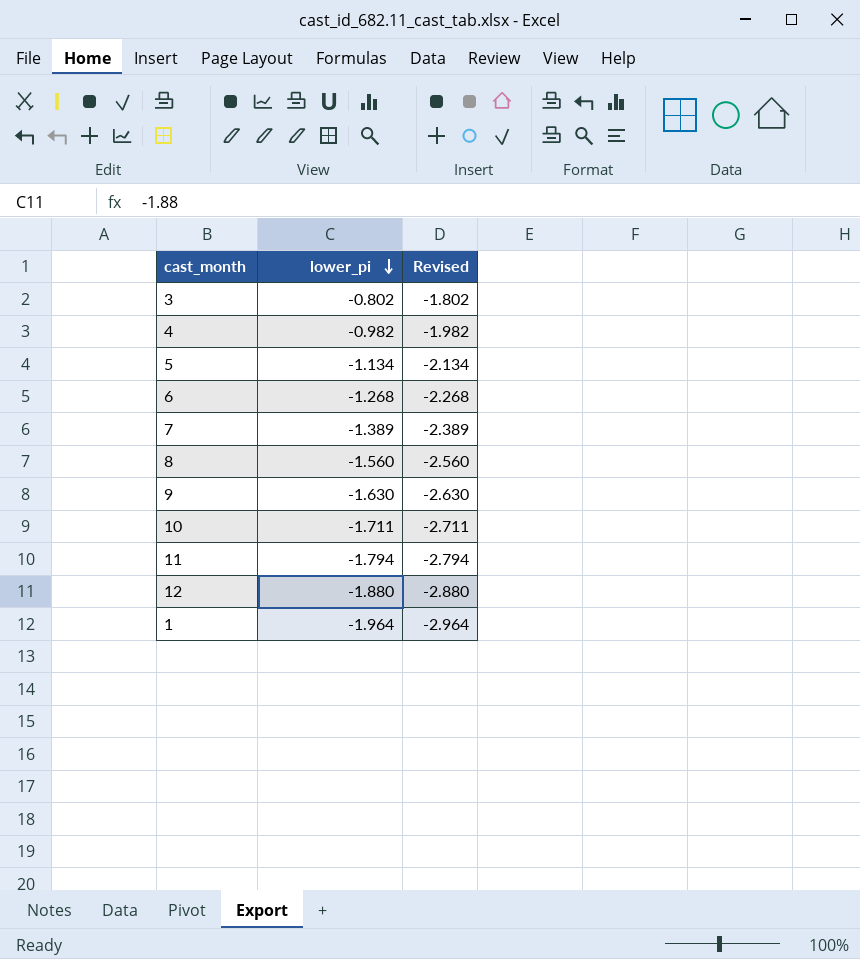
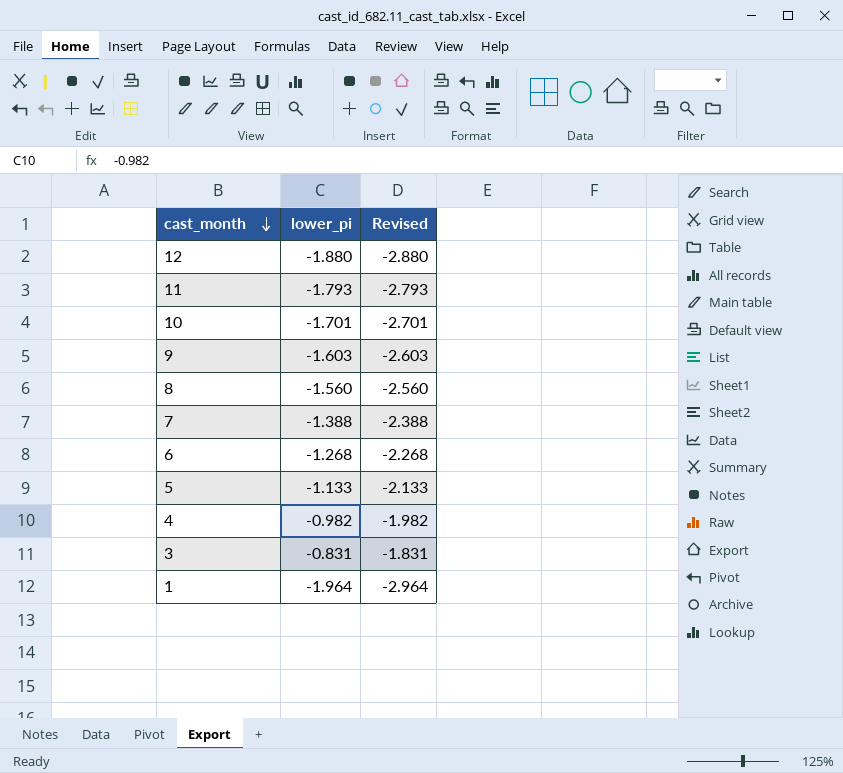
row order: lower_pi descending -> cast_month descending
11 | lower_pi: -1.794 -> -1.793
11 | Revised: -2.794 -> -2.793
10 | lower_pi: -1.711 -> -1.701
10 | Revised: -2.711 -> -2.701
9 | lower_pi: -1.630 -> -1.603
9 | Revised: -2.630 -> -2.603
7 | lower_pi: -1.389 -> -1.388
7 | Revised: -2.389 -> -2.388
5 | lower_pi: -1.134 -> -1.133
5 | Revised: -2.134 -> -2.133
3 | lower_pi: -0.802 -> -0.831
3 | Revised: -1.802 -> -1.831

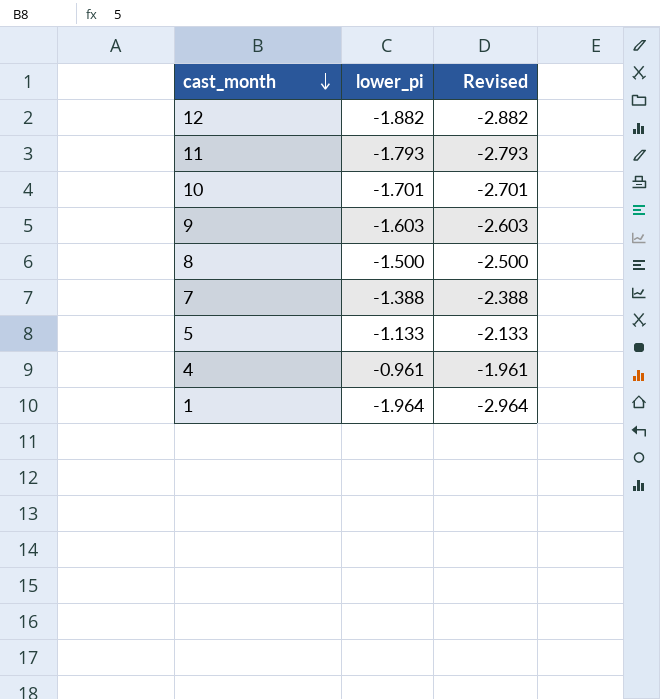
row 6: -1.268 | -2.268 -> none
row 3: -0.831 | -1.831 -> none
12 | lower_pi: -1.880 -> -1.882
12 | Revised: -2.880 -> -2.882
8 | lower_pi: -1.560 -> -1.500
8 | Revised: -2.560 -> -2.500
4 | lower_pi: -0.982 -> -0.961
4 | Revised: -1.982 -> -1.961

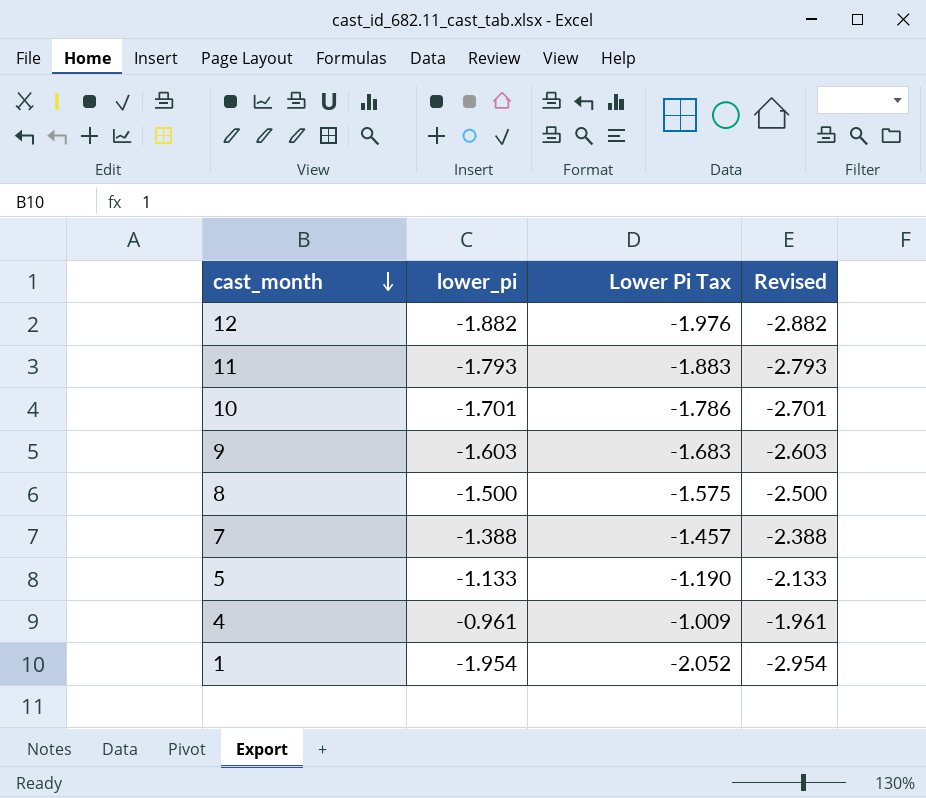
column Lower Pi Tax | formula: none -> [lower_pi] * 1.05
1 | lower_pi: -1.964 -> -1.954
1 | Revised: -2.964 -> -2.954

